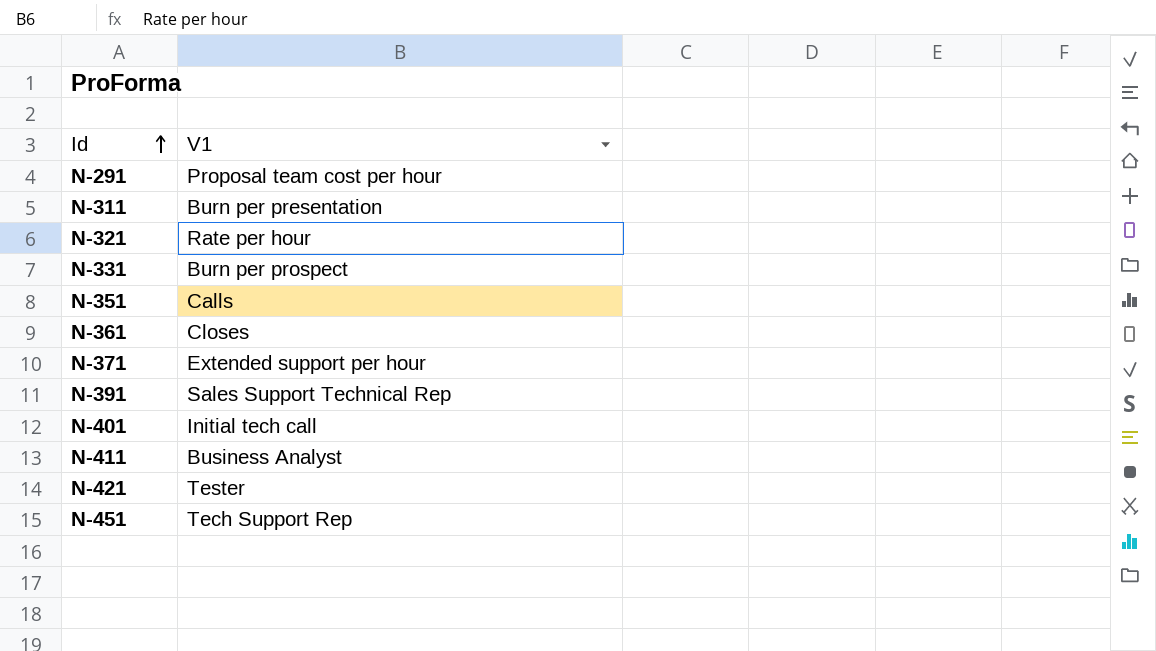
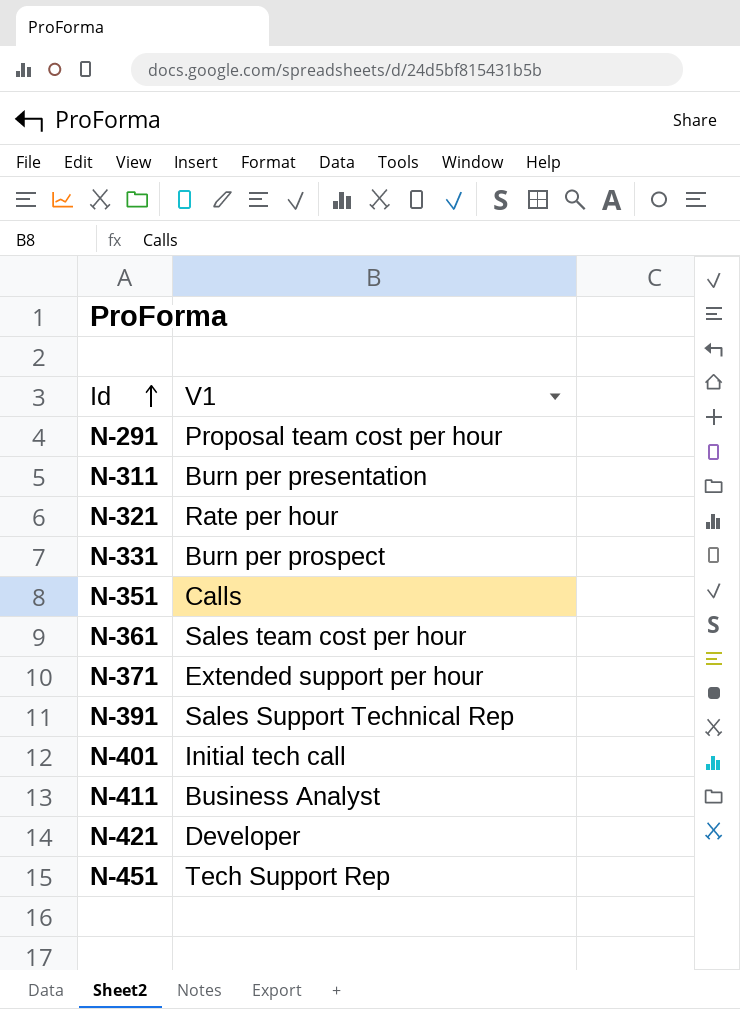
N-361 | V1: Closes -> Sales team cost per hour
N-421 | V1: Tester -> Developer

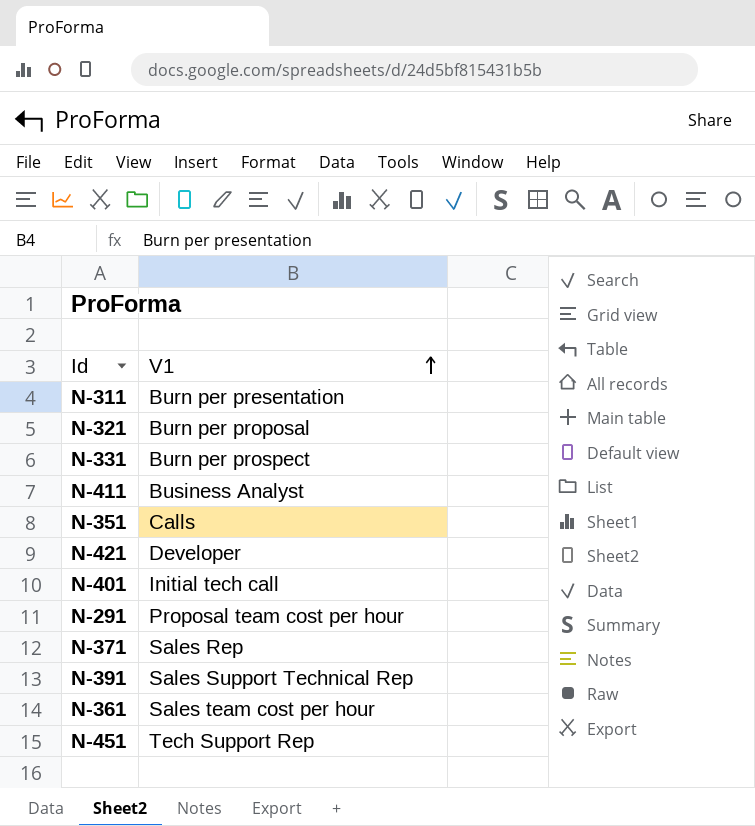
row order: Id ascending -> V1 ascending
N-321 | V1: Rate per hour -> Burn per proposal
N-371 | V1: Extended support per hour -> Sales Rep

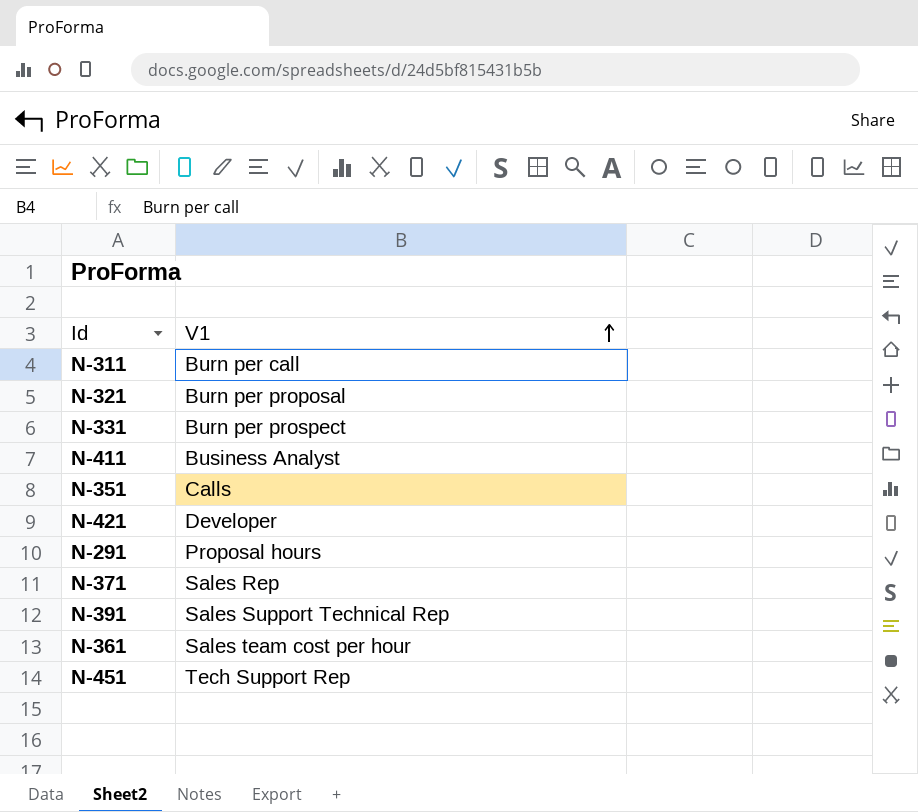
row N-401: Initial tech call -> none
N-311 | V1: Burn per presentation -> Burn per call
N-291 | V1: Proposal team cost per hour -> Proposal hours

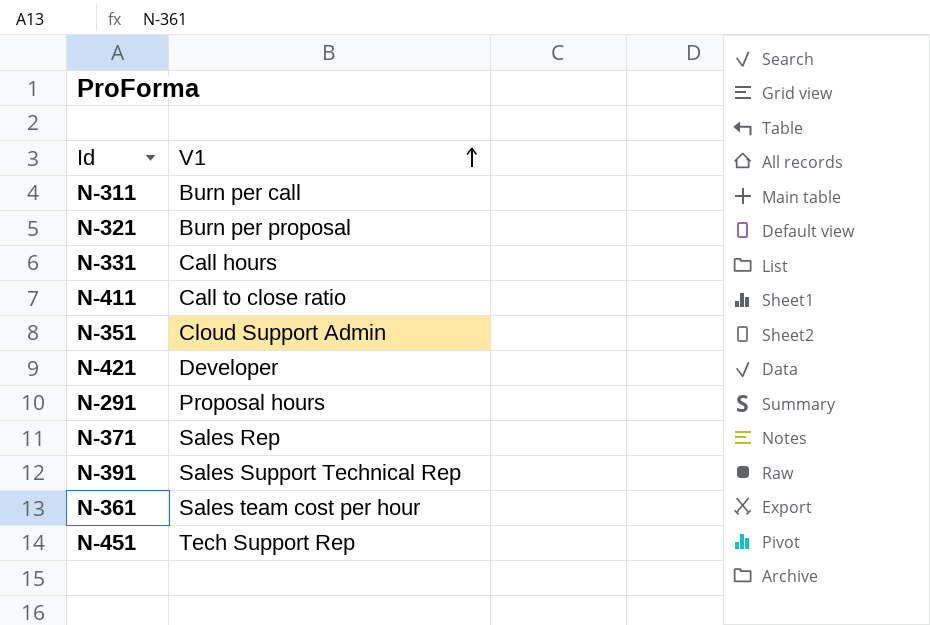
N-331 | V1: Burn per prospect -> Call hours
N-411 | V1: Business Analyst -> Call to close ratio
N-351 | V1: Calls -> Cloud Support Admin

